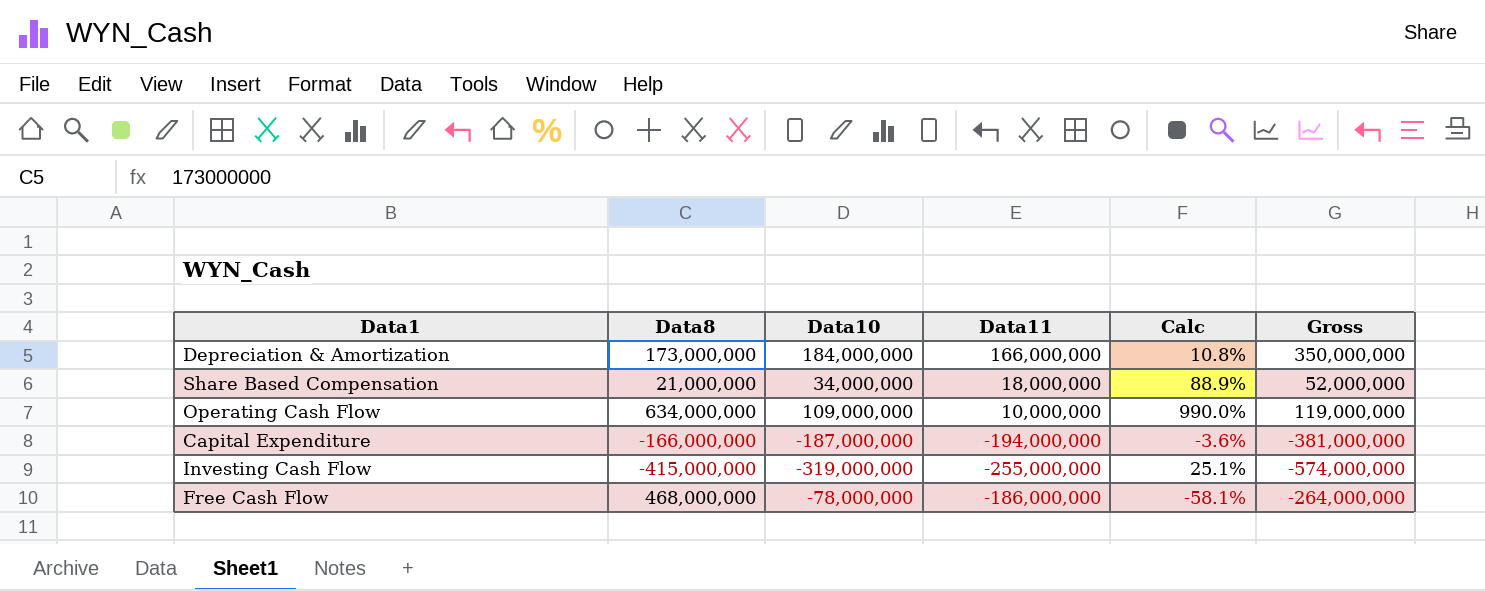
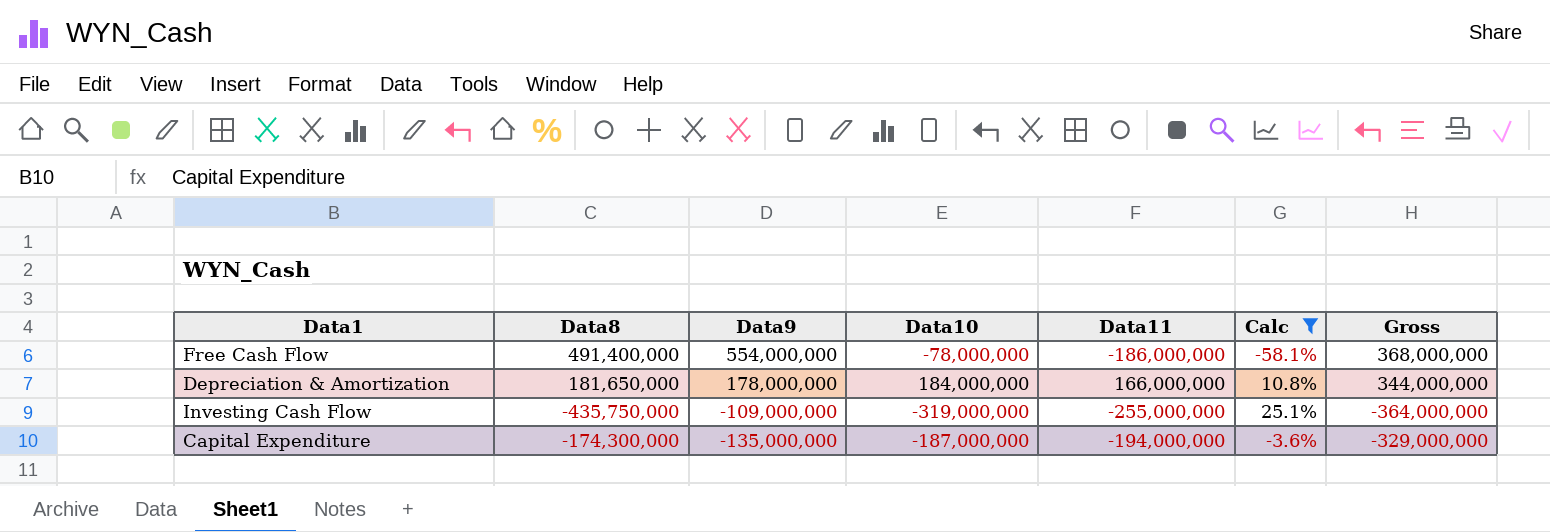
filter: none -> Calc <= 25.1%
row order: none -> Data9 descending
column Data9 | position: none -> 3
column Gross | formula: [Data10] + [Data11] -> [Data9] + [Data11]
Free Cash Flow | Data8: 468,000,000 -> 491,400,000
Depreciation & Amortization | Data8: 173,000,000 -> 181,650,000
Investing Cash Flow | Data8: -415,000,000 -> -435,750,000
Capital Expenditure | Data8: -166,000,000 -> -174,300,000

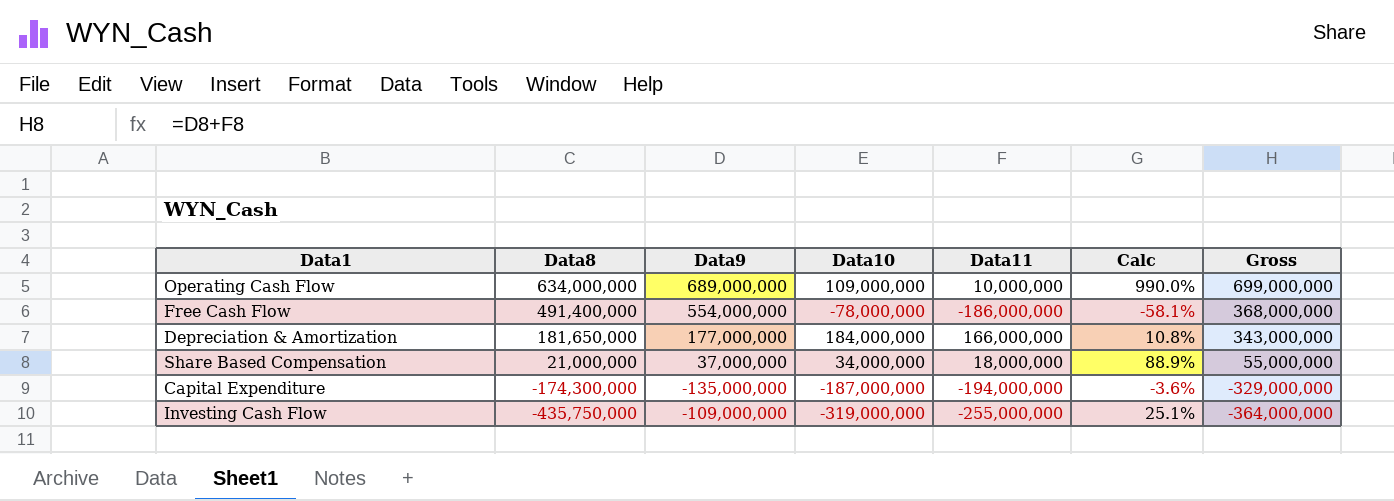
filter: Calc <= 25.1% -> none
row order: Data9 descending -> Data8 descending
Depreciation & Amortization | Data9: 178,000,000 -> 177,000,000
Depreciation & Amortization | Gross: 344,000,000 -> 343,000,000

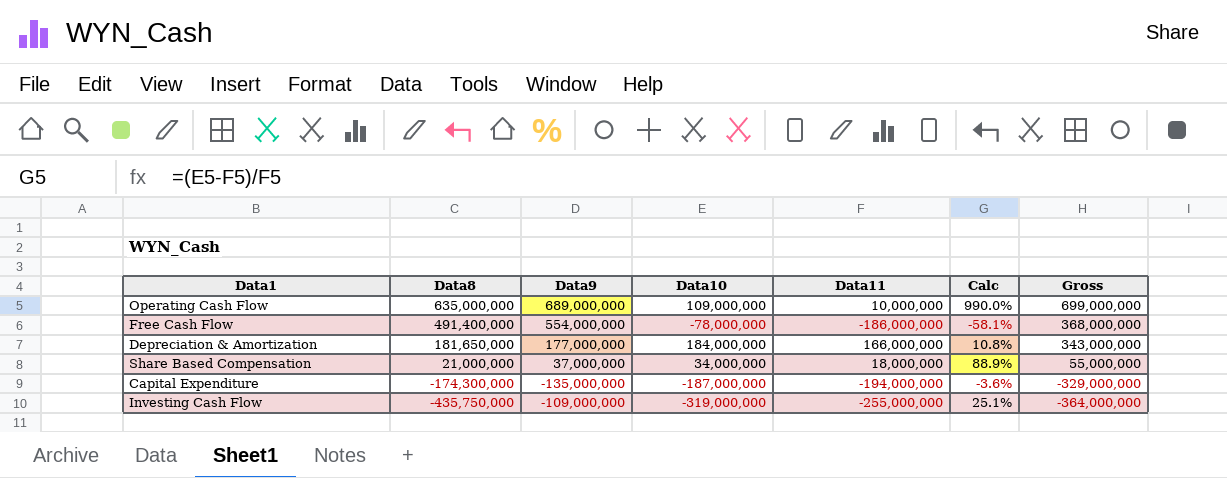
Operating Cash Flow | Data8: 634,000,000 -> 635,000,000

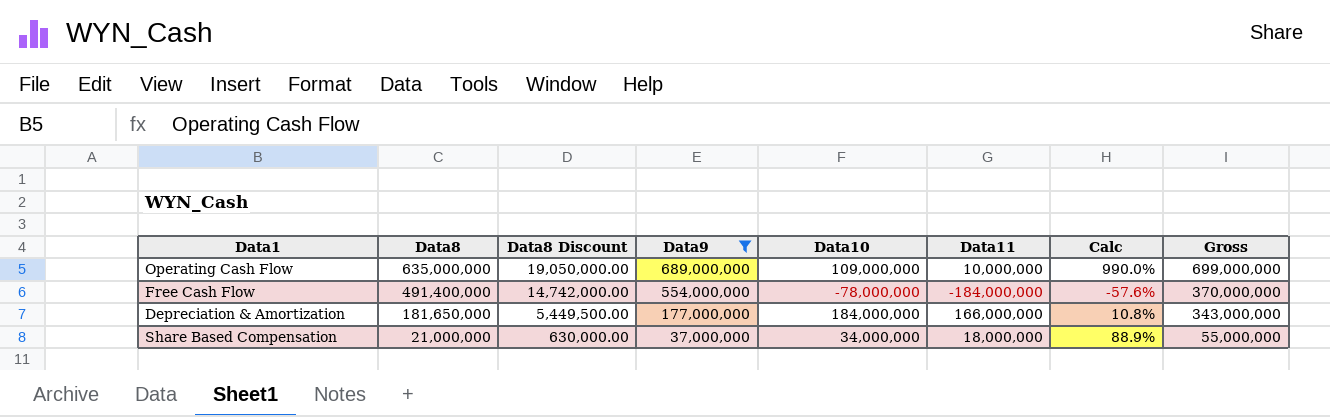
filter: none -> Data9 >= 37,000,000
column Data8 Discount | formula: none -> [Data8] * 0.03
Free Cash Flow | Data11: -186,000,000 -> -184,000,000
Free Cash Flow | Calc: -58.1% -> -57.6%
Free Cash Flow | Gross: 368,000,000 -> 370,000,000

